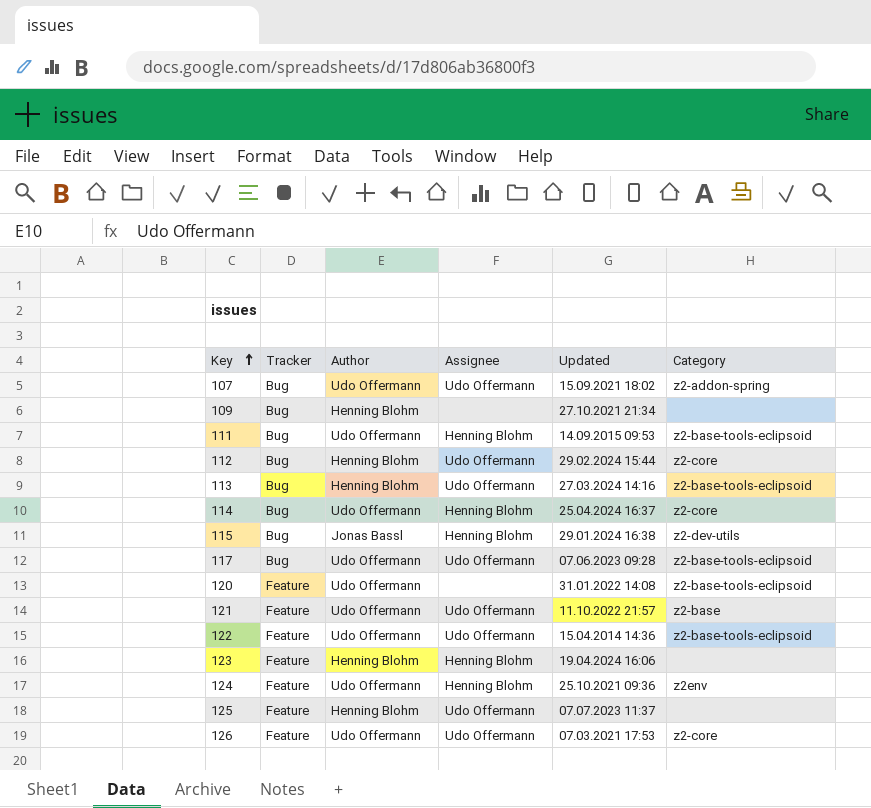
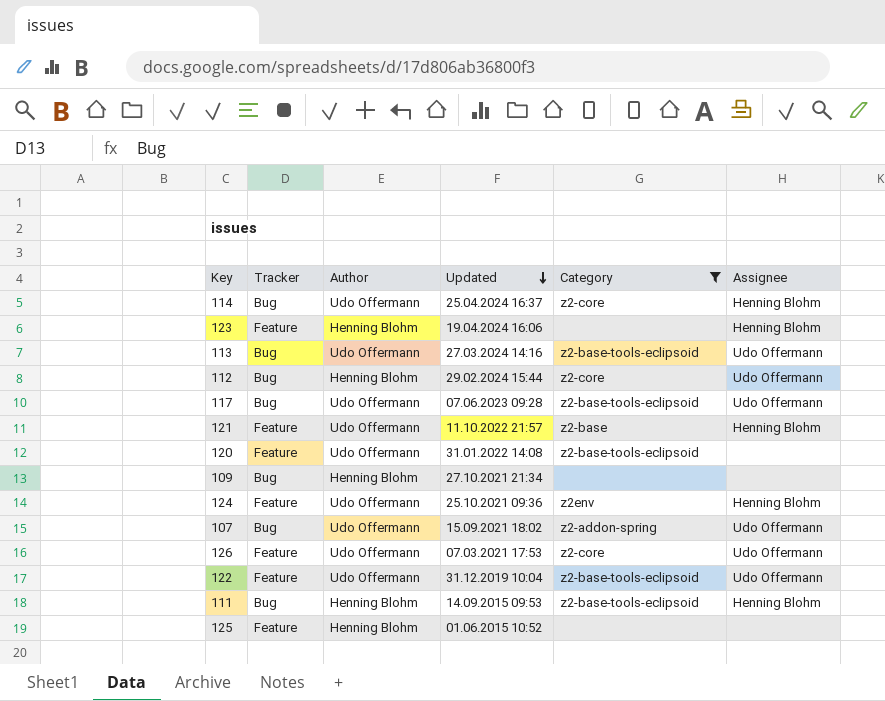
filter: none -> Category != z2-dev-utils
row order: Key ascending -> Updated descending
column Assignee | position: 4 -> 6
113 | Author: Henning Blohm -> Udo Offermann
121 | Assignee: Udo Offermann -> Henning Blohm
122 | Updated: 15.04.2014 14:36 -> 31.12.2019 10:04
111 | Author: Udo Offermann -> Henning Blohm
125 | Updated: 07.07.2023 11:37 -> 01.06.2015 10:52
125 | Assignee: Udo Offermann -> none

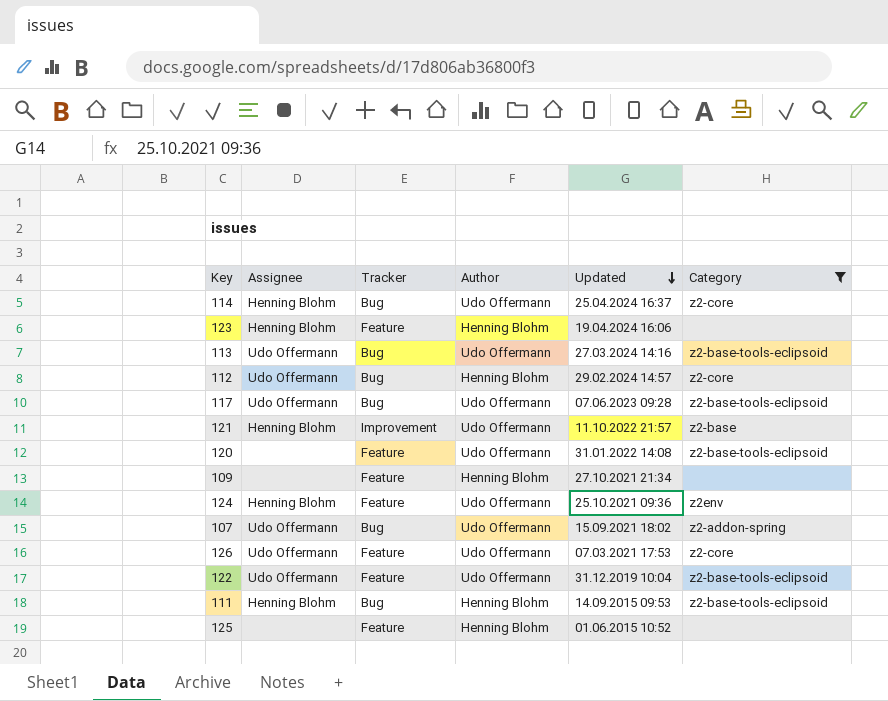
column Assignee | position: 6 -> 2
112 | Updated: 29.02.2024 15:44 -> 29.02.2024 14:57
121 | Tracker: Feature -> Improvement
109 | Tracker: Bug -> Feature

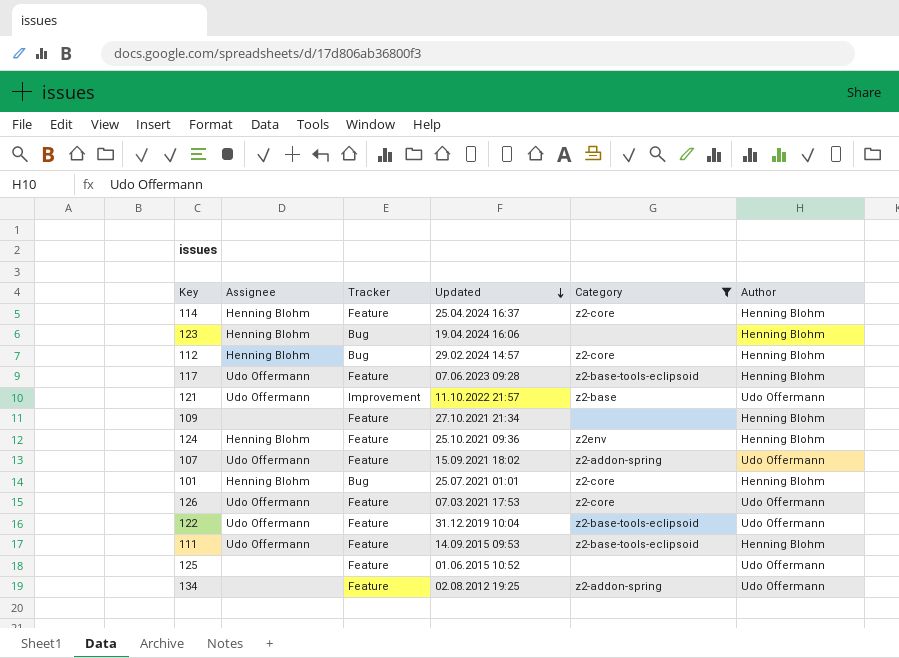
column Author | position: 4 -> 6
row 113: Udo Offermann | Bug | Udo Offermann | 27.03.2024 14:16 | z2-base-tools-eclipsoid -> none
row 120: none | Feature | Udo Offermann | 31.01.2022 14:08 | z2-base-tools-eclipsoid -> none
114 | Tracker: Bug -> Feature
114 | Author: Udo Offermann -> Henning Blohm
123 | Tracker: Feature -> Bug
112 | Assignee: Udo Offermann -> Henning Blohm
117 | Tracker: Bug -> Feature
117 | Author: Udo Offermann -> Henning Blohm
121 | Assignee: Henning Blohm -> Udo Offermann
124 | Author: Udo Offermann -> Henning Blohm
107 | Tracker: Bug -> Feature
row 101: none -> Henning Blohm | Bug | 25.07.2021 01:01 | z2-core | Henning Blohm
111 | Assignee: Henning Blohm -> Udo Offermann
111 | Tracker: Bug -> Feature
125 | Author: Henning Blohm -> Udo Offermann
row 134: none -> none | Feature | 02.08.2012 19:25 | z2-addon-spring | Udo Offermann

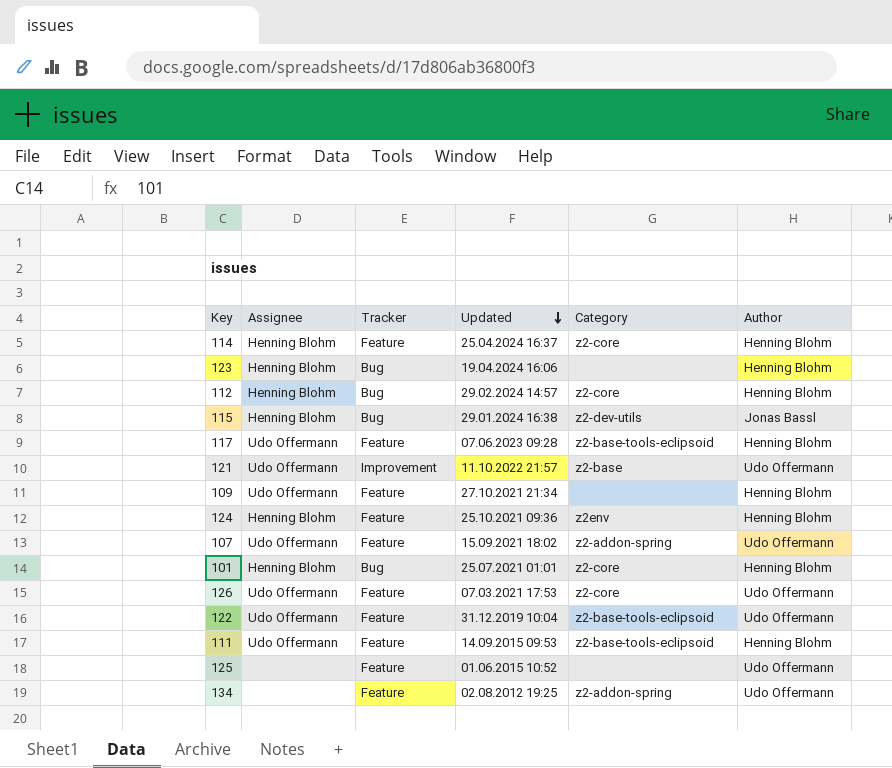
filter: Category != z2-dev-utils -> none
109 | Assignee: none -> Udo Offermann

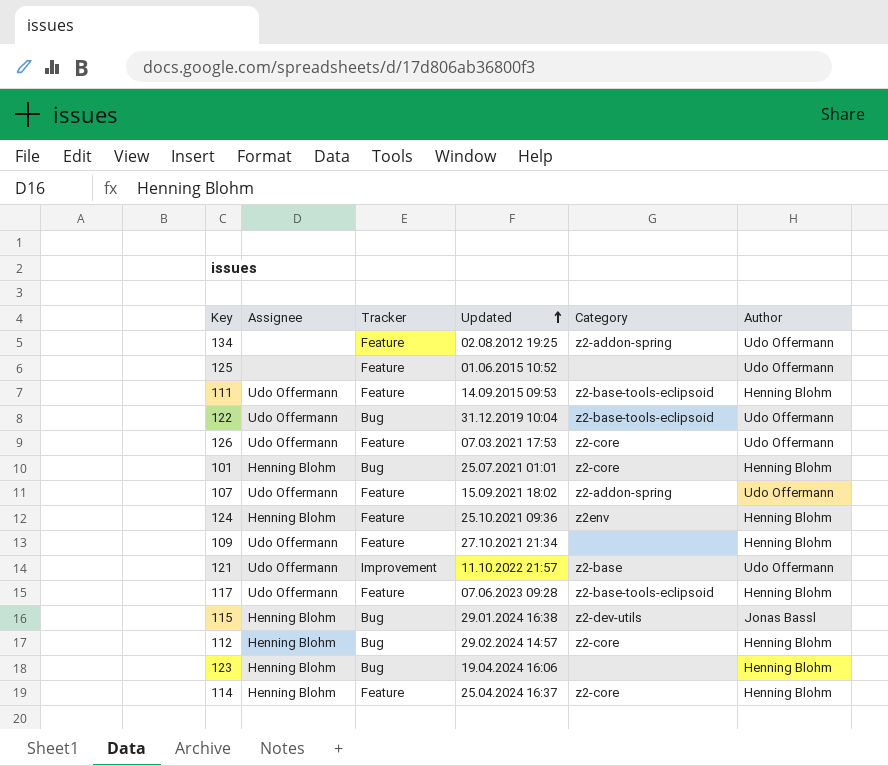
row order: Updated descending -> Updated ascending
122 | Tracker: Feature -> Bug

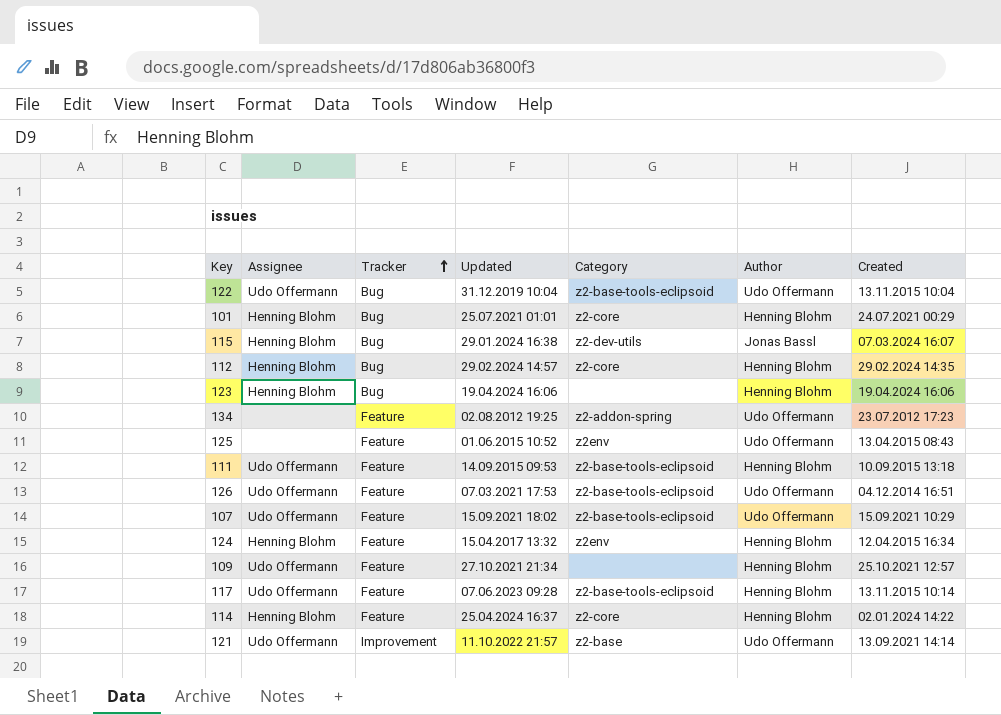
row order: Updated ascending -> Tracker ascending
column Created | position: none -> 7
125 | Category: none -> z2env
126 | Category: z2-core -> z2-base-tools-eclipsoid
107 | Category: z2-addon-spring -> z2-base-tools-eclipsoid
124 | Updated: 25.10.2021 09:36 -> 15.04.2017 13:32

